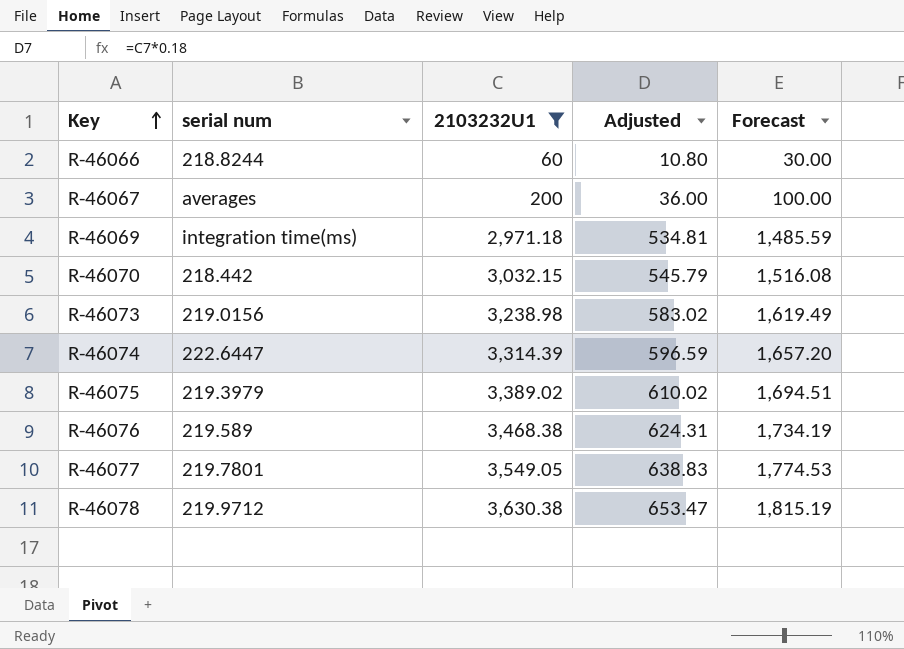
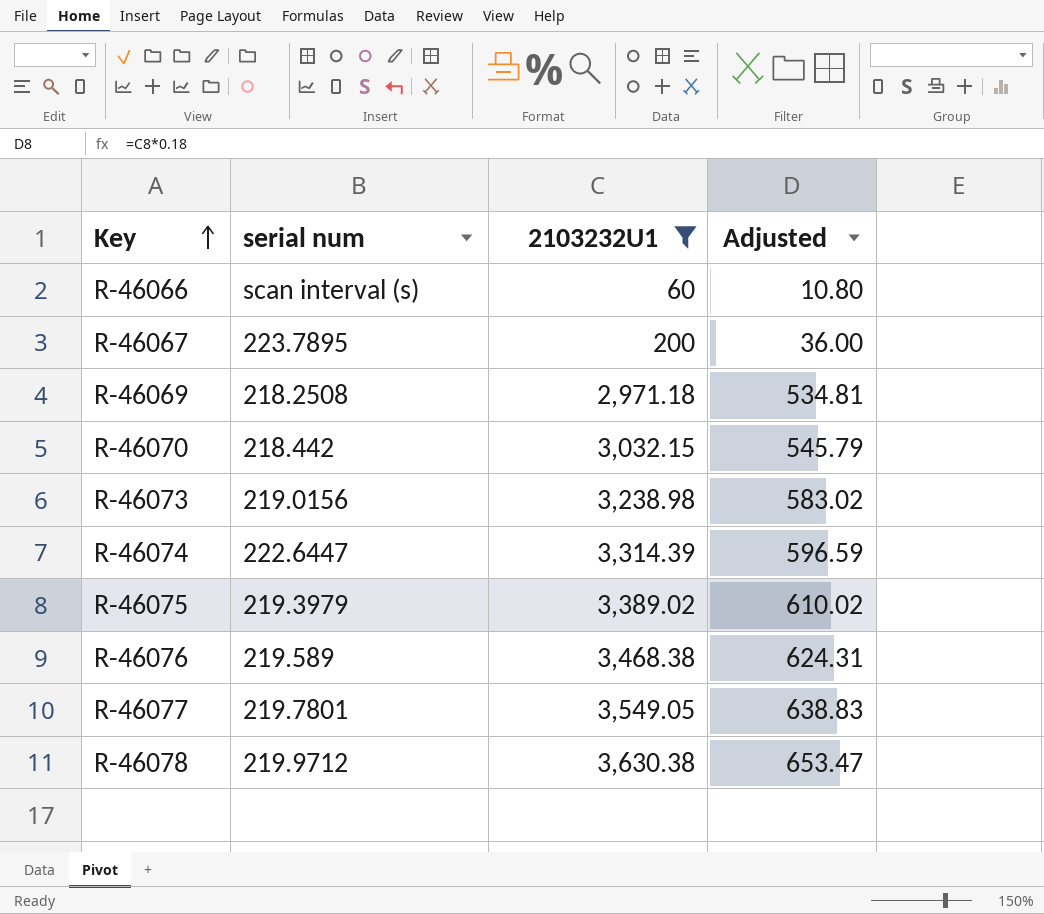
column Forecast | formula: [2103232U1] * 0.5 -> none
R-46066 | serial num: 218.8244 -> scan interval (s)
R-46067 | serial num: averages -> 223.7895
R-46069 | serial num: integration time(ms) -> 218.2508

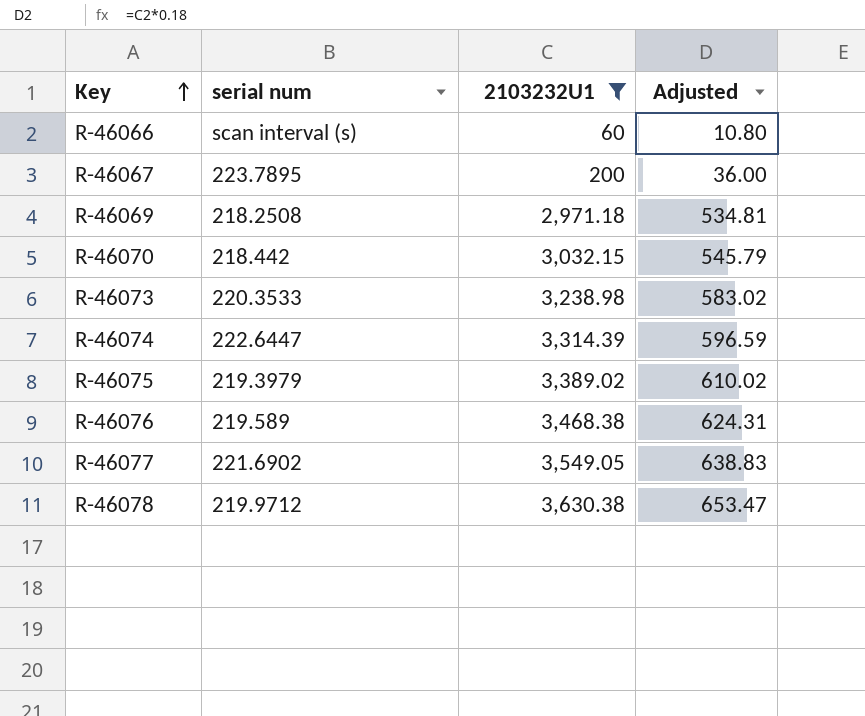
R-46073 | serial num: 219.0156 -> 220.3533
R-46077 | serial num: 219.7801 -> 221.6902

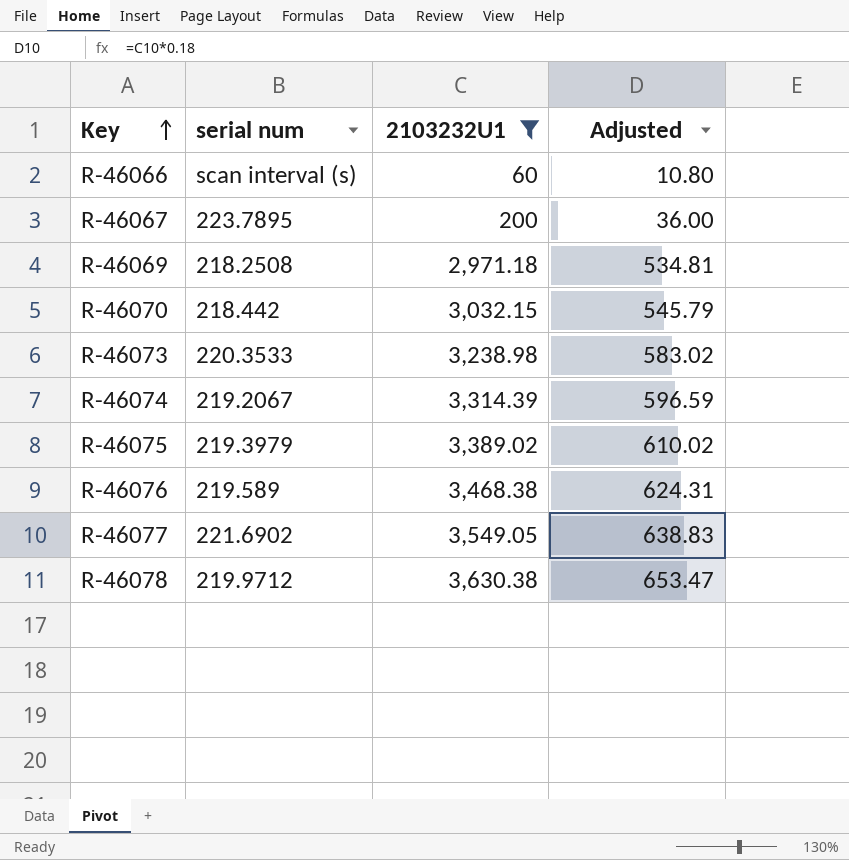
R-46074 | serial num: 222.6447 -> 219.2067

